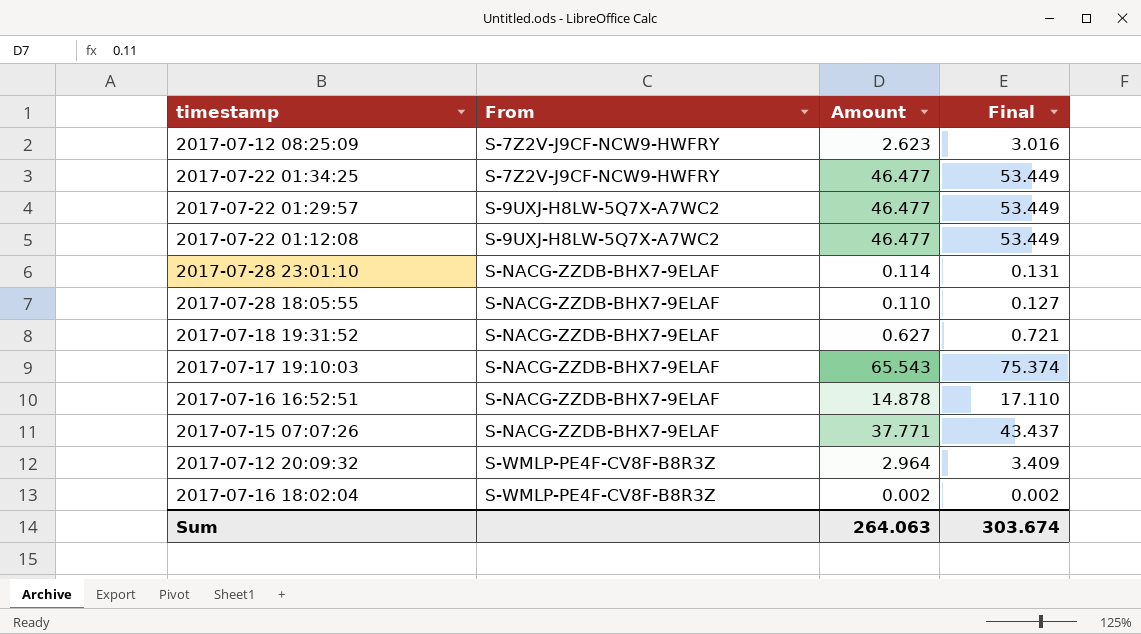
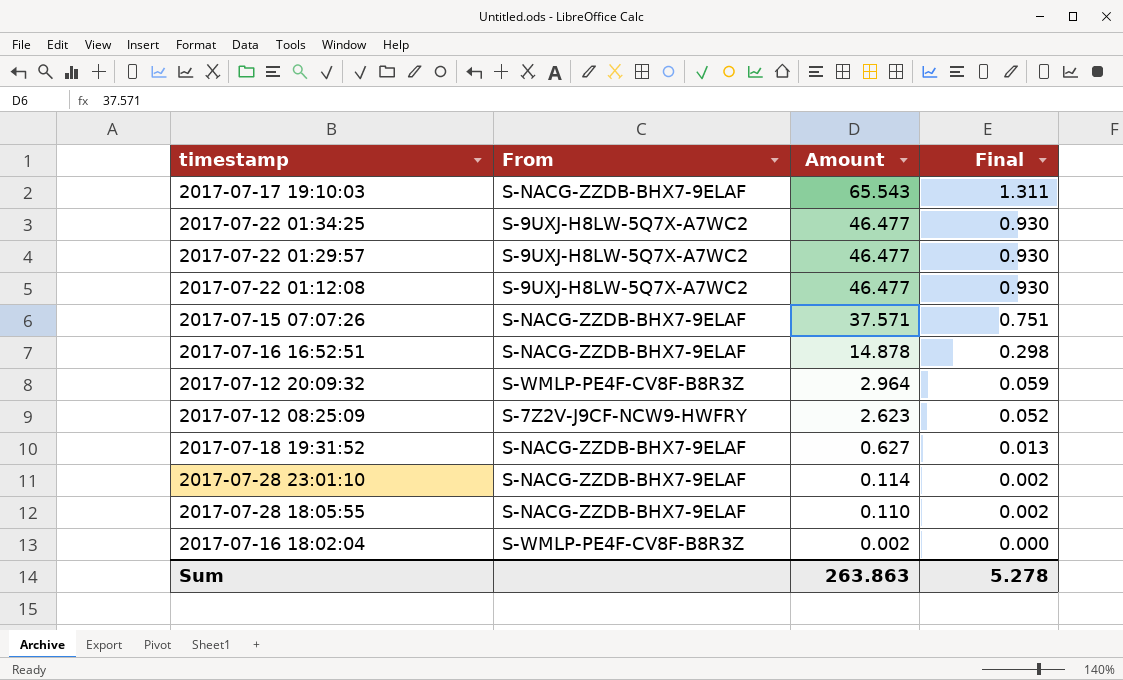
row order: From ascending -> Amount descending
column Final | formula: [Amount] * 1.15 -> [Amount] * 0.02
2017-07-22 01:34:25 | From: S-7Z2V-J9CF-NCW9-HWFRY -> S-9UXJ-H8LW-5Q7X-A7WC2
2017-07-15 07:07:26 | Amount: 37.771 -> 37.571
Sum | Amount: 264.063 -> 263.863
Sum | Final: 303.674 -> 5.278

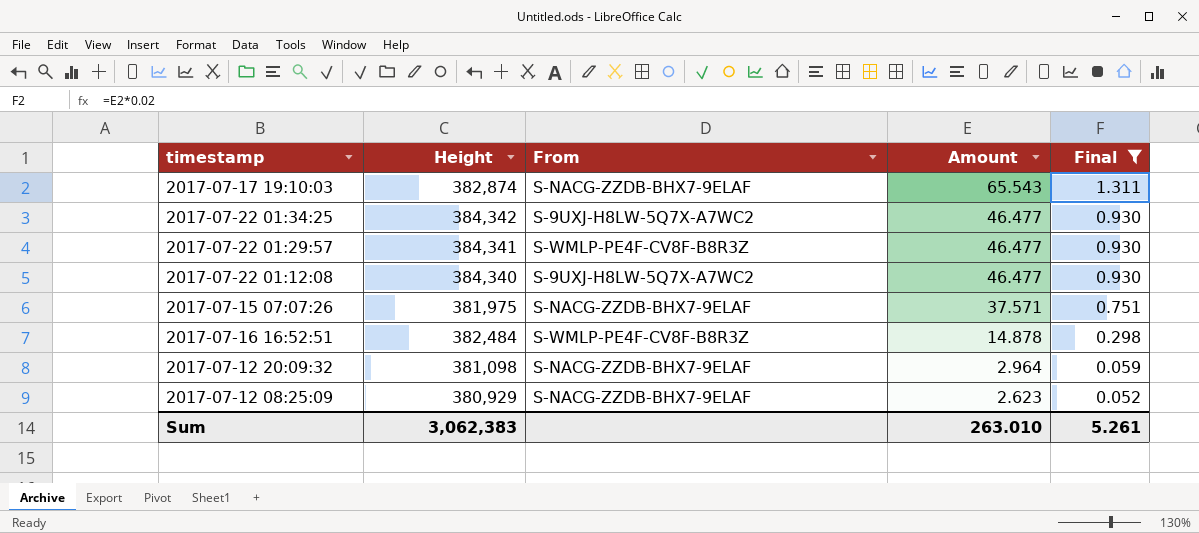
filter: none -> Final >= 0.052
column Height | position: none -> 2
2017-07-22 01:29:57 | From: S-9UXJ-H8LW-5Q7X-A7WC2 -> S-WMLP-PE4F-CV8F-B8R3Z
2017-07-16 16:52:51 | From: S-NACG-ZZDB-BHX7-9ELAF -> S-WMLP-PE4F-CV8F-B8R3Z
2017-07-12 20:09:32 | From: S-WMLP-PE4F-CV8F-B8R3Z -> S-NACG-ZZDB-BHX7-9ELAF
2017-07-12 08:25:09 | From: S-7Z2V-J9CF-NCW9-HWFRY -> S-NACG-ZZDB-BHX7-9ELAF
Sum | Amount: 263.863 -> 263.010
Sum | Final: 5.278 -> 5.261

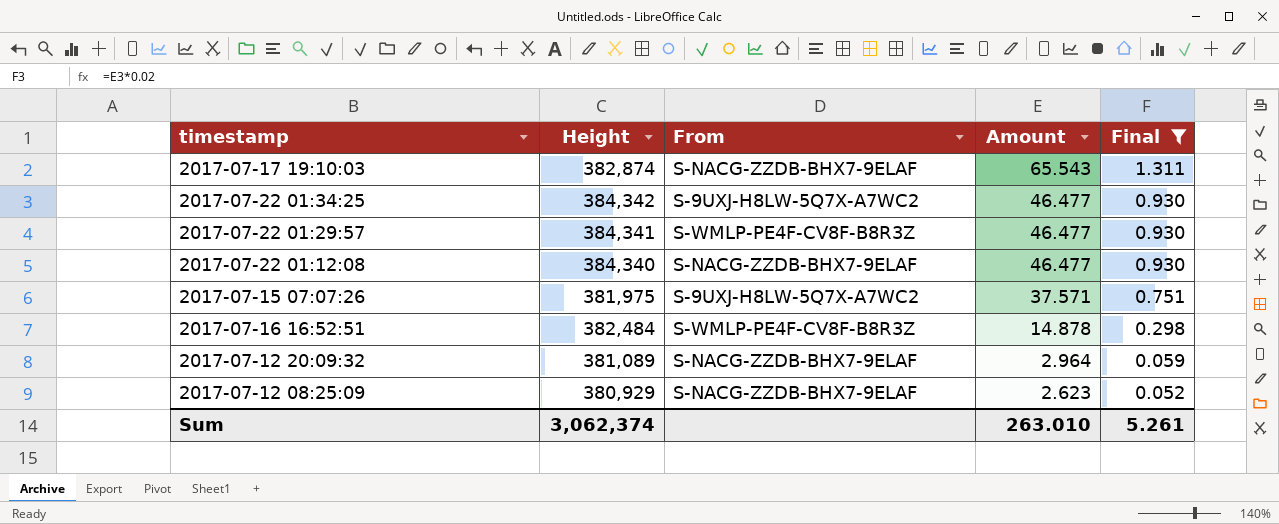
2017-07-22 01:12:08 | From: S-9UXJ-H8LW-5Q7X-A7WC2 -> S-NACG-ZZDB-BHX7-9ELAF
2017-07-15 07:07:26 | From: S-NACG-ZZDB-BHX7-9ELAF -> S-9UXJ-H8LW-5Q7X-A7WC2
2017-07-12 20:09:32 | Height: 381,098 -> 381,089
Sum | Height: 3,062,383 -> 3,062,374

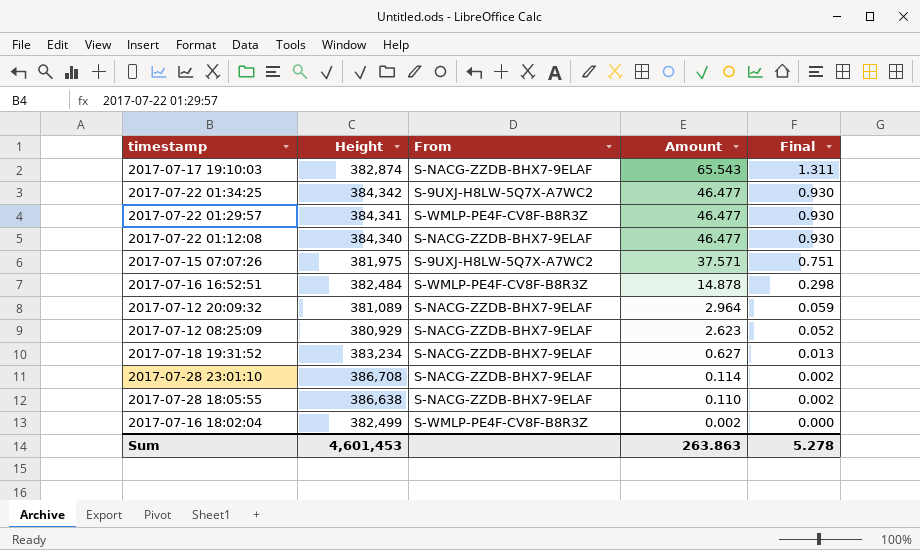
filter: Final >= 0.052 -> none
Sum | Height: 3,062,374 -> 4,601,453
Sum | Amount: 263.010 -> 263.863
Sum | Final: 5.261 -> 5.278

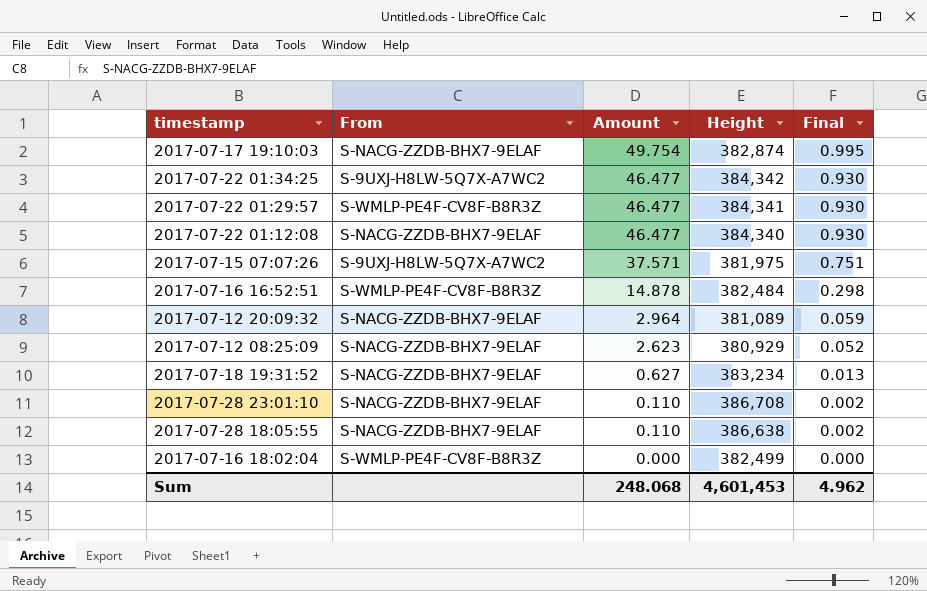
column Height | position: 2 -> 4
2017-07-17 19:10:03 | Amount: 65.543 -> 49.754
2017-07-17 19:10:03 | Final: 1.311 -> 0.995
2017-07-28 23:01:10 | Amount: 0.114 -> 0.110
2017-07-16 18:02:04 | Amount: 0.002 -> 0.000
Sum | Amount: 263.863 -> 248.068
Sum | Final: 5.278 -> 4.962

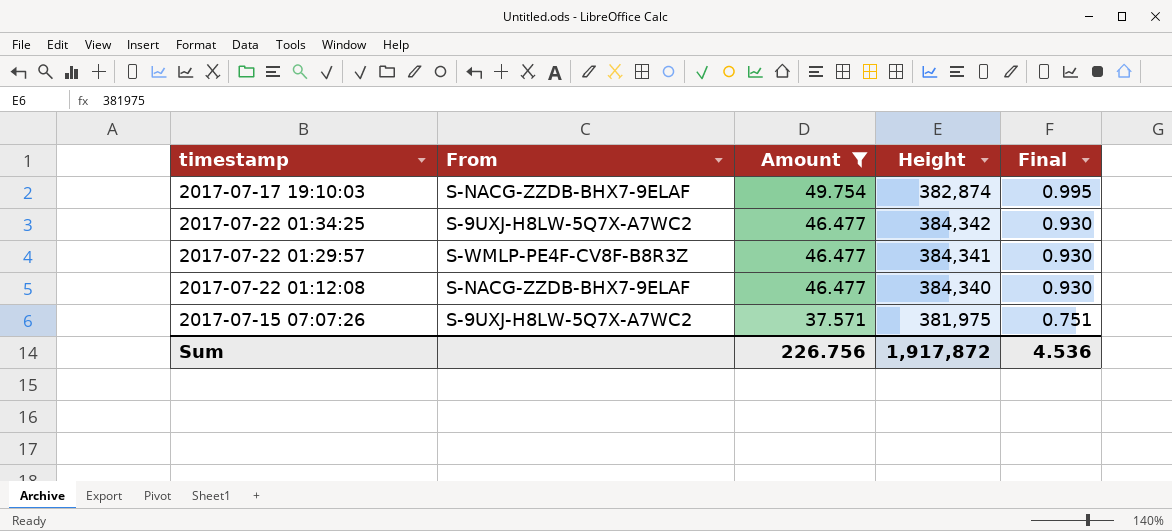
filter: none -> Amount >= 37.571
Sum | Amount: 248.068 -> 226.756
Sum | Height: 4,601,453 -> 1,917,872
Sum | Final: 4.962 -> 4.536

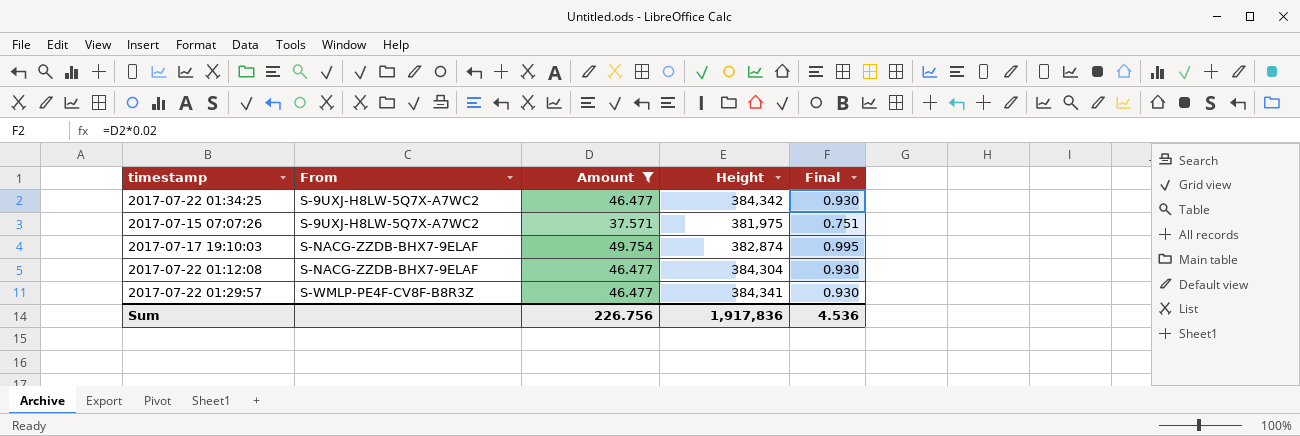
row order: Amount descending -> From ascending
2017-07-22 01:12:08 | Height: 384,340 -> 384,304
Sum | Height: 1,917,872 -> 1,917,836

